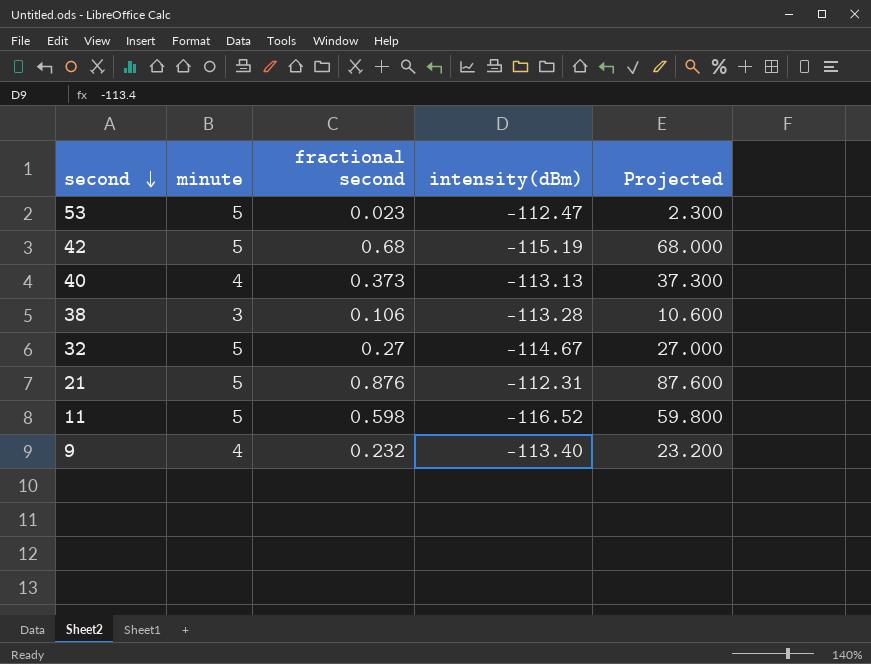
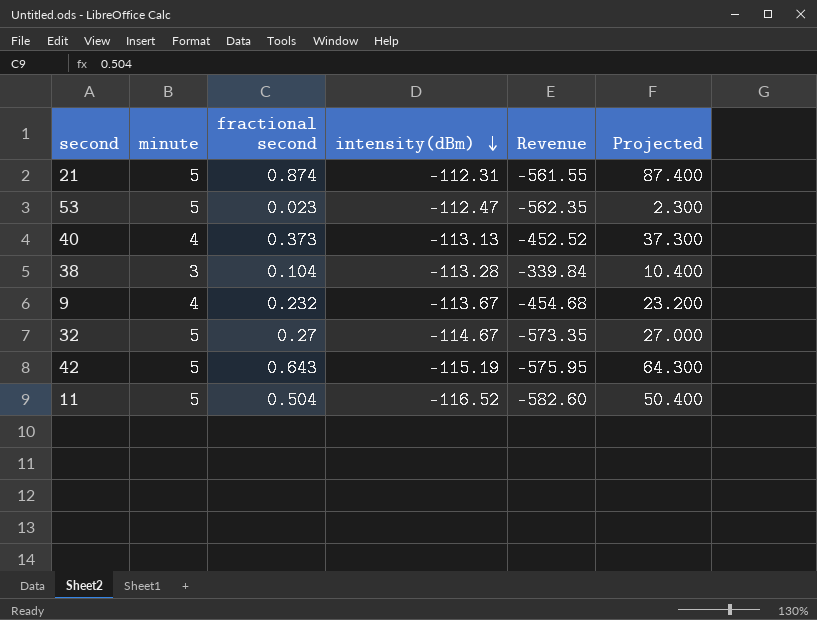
row order: second descending -> intensity(dBm) descending
column Revenue | formula: none -> [minute] * [intensity(dBm)]
21 | fractional second: 0.876 -> 0.874
21 | Projected: 87.600 -> 87.400
38 | fractional second: 0.106 -> 0.104
38 | Projected: 10.600 -> 10.400
9 | intensity(dBm): -113.40 -> -113.67
42 | fractional second: 0.68 -> 0.643
42 | Projected: 68.000 -> 64.300
11 | fractional second: 0.598 -> 0.504
11 | Projected: 59.800 -> 50.400

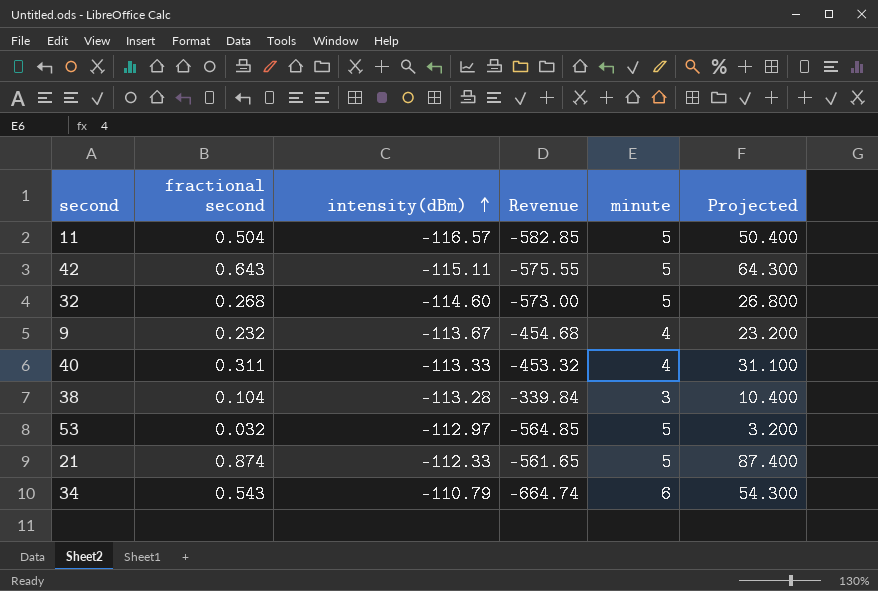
row order: intensity(dBm) descending -> intensity(dBm) ascending
column minute | position: 2 -> 5
11 | intensity(dBm): -116.52 -> -116.57
11 | Revenue: -582.60 -> -582.85
42 | intensity(dBm): -115.19 -> -115.11
42 | Revenue: -575.95 -> -575.55
32 | fractional second: 0.27 -> 0.268
32 | intensity(dBm): -114.67 -> -114.60
32 | Revenue: -573.35 -> -573.00
32 | Projected: 27.000 -> 26.800
40 | fractional second: 0.373 -> 0.311
40 | intensity(dBm): -113.13 -> -113.33
40 | Revenue: -452.52 -> -453.32
40 | Projected: 37.300 -> 31.100
53 | fractional second: 0.023 -> 0.032
53 | intensity(dBm): -112.47 -> -112.97
53 | Revenue: -562.35 -> -564.85
53 | Projected: 2.300 -> 3.200
21 | intensity(dBm): -112.31 -> -112.33
21 | Revenue: -561.55 -> -561.65
row 34: none -> 0.543 | -110.79 | -664.74 | 6 | 54.300

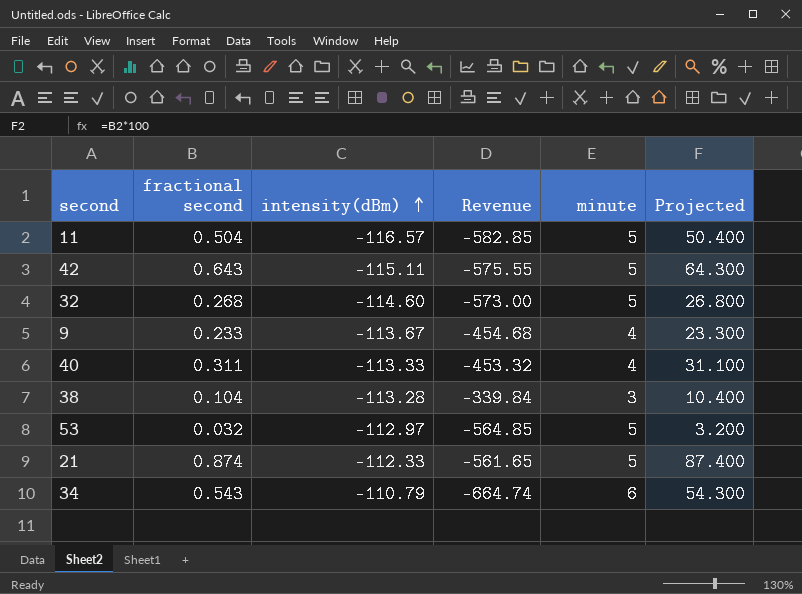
9 | fractional second: 0.232 -> 0.233
9 | Projected: 23.200 -> 23.300

